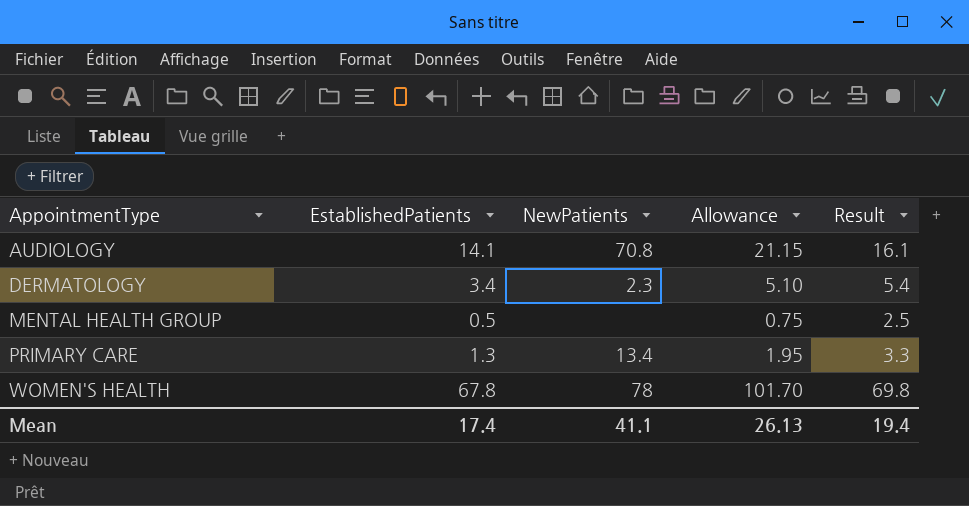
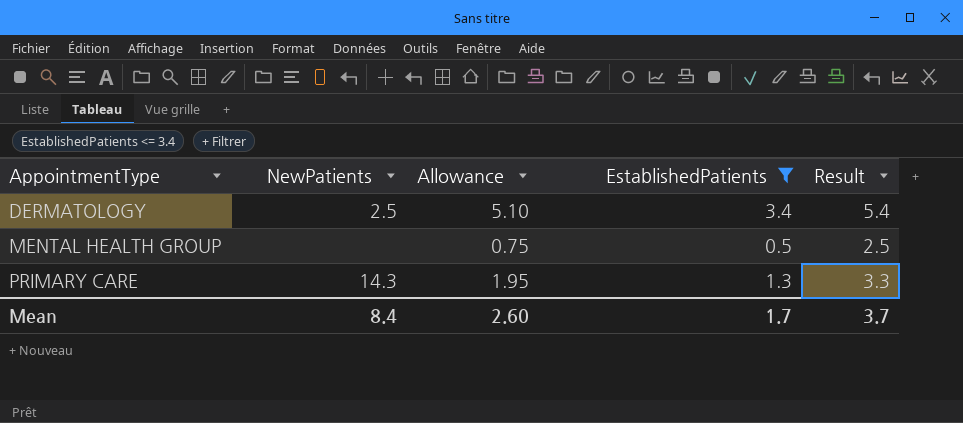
filter: none -> EstablishedPatients <= 3.4
column EstablishedPatients | position: 2 -> 4
DERMATOLOGY | NewPatients: 2.3 -> 2.5
PRIMARY CARE | NewPatients: 13.4 -> 14.3
Mean | NewPatients: 41.1 -> 8.4
Mean | Allowance: 26.13 -> 2.60
Mean | EstablishedPatients: 17.4 -> 1.7
Mean | Result: 19.4 -> 3.7

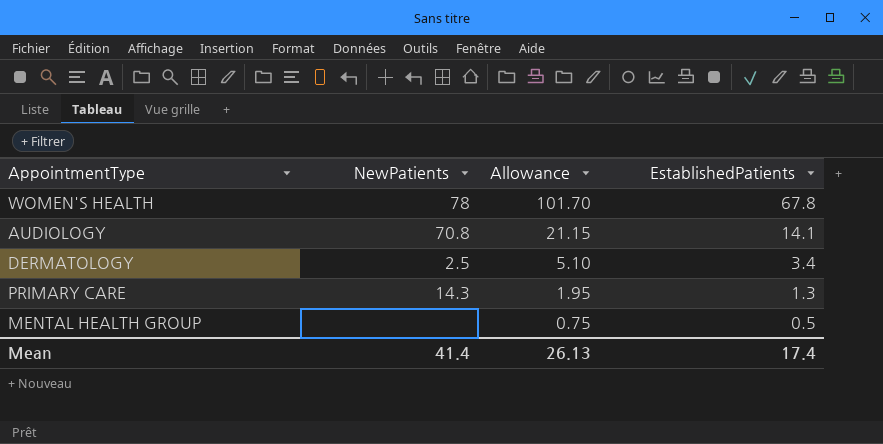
filter: EstablishedPatients <= 3.4 -> none
row order: AppointmentType ascending -> Allowance descending
column Result | formula: [EstablishedPatients] + 2 -> none
Mean | NewPatients: 8.4 -> 41.4
Mean | Allowance: 2.60 -> 26.13
Mean | EstablishedPatients: 1.7 -> 17.4

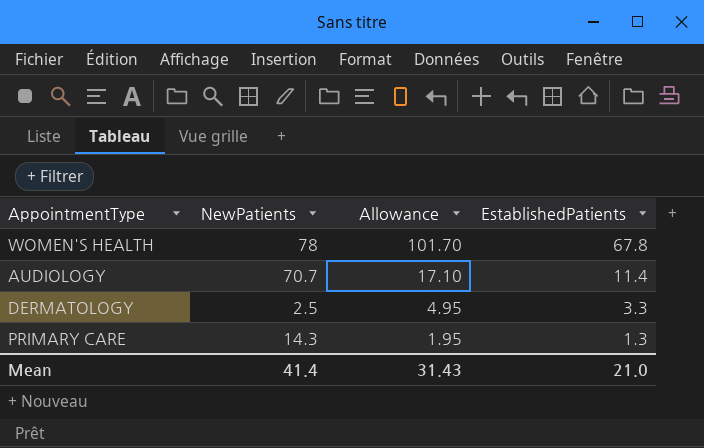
row MENTAL HEALTH GROUP: none | 0.75 | 0.5 -> none
AUDIOLOGY | NewPatients: 70.8 -> 70.7
AUDIOLOGY | Allowance: 21.15 -> 17.10
AUDIOLOGY | EstablishedPatients: 14.1 -> 11.4
DERMATOLOGY | Allowance: 5.10 -> 4.95
DERMATOLOGY | EstablishedPatients: 3.4 -> 3.3
Mean | Allowance: 26.13 -> 31.43
Mean | EstablishedPatients: 17.4 -> 21.0

